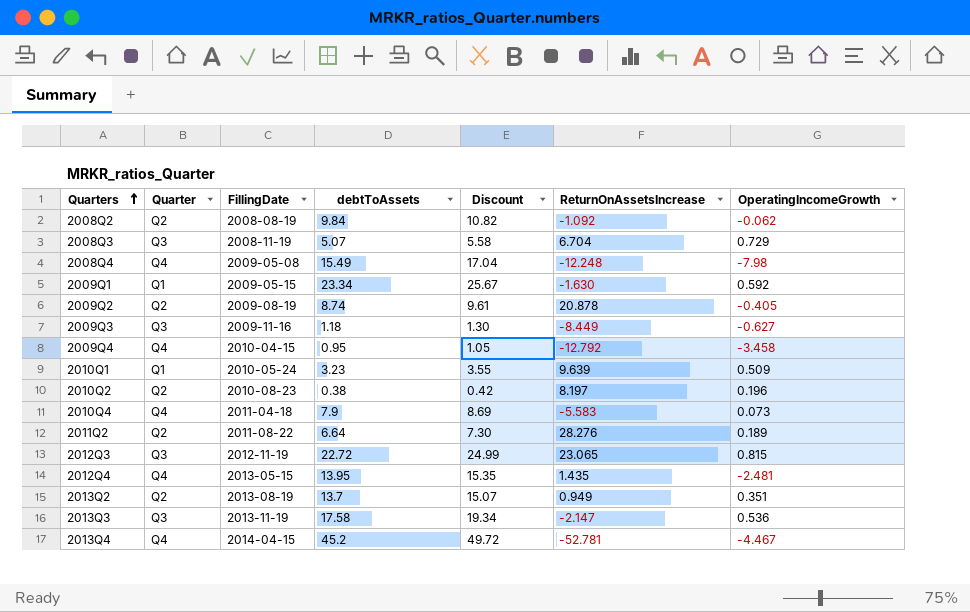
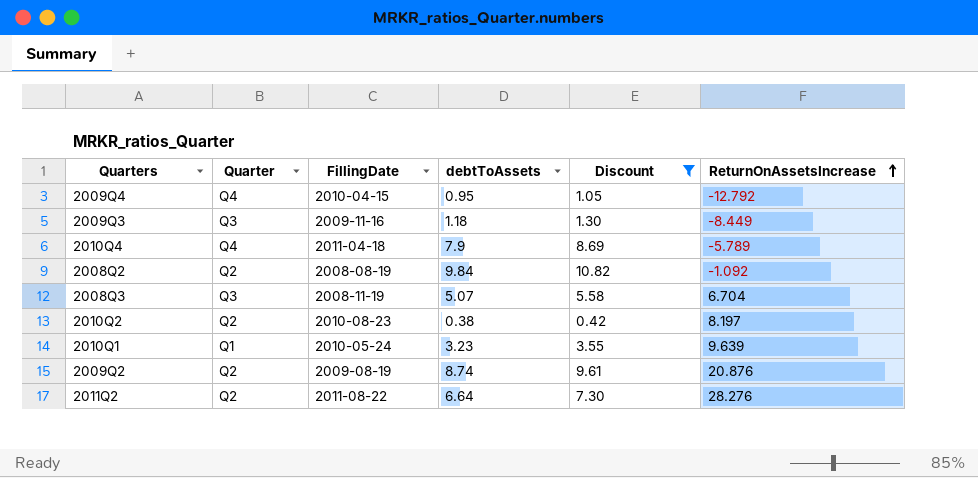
filter: none -> Discount <= 10.82
row order: Quarters ascending -> ReturnOnAssetsIncrease ascending
column OperatingIncomeGrowth | position: 7 -> none
2010Q4 | ReturnOnAssetsIncrease: -5.583 -> -5.789
2009Q2 | ReturnOnAssetsIncrease: 20.878 -> 20.876

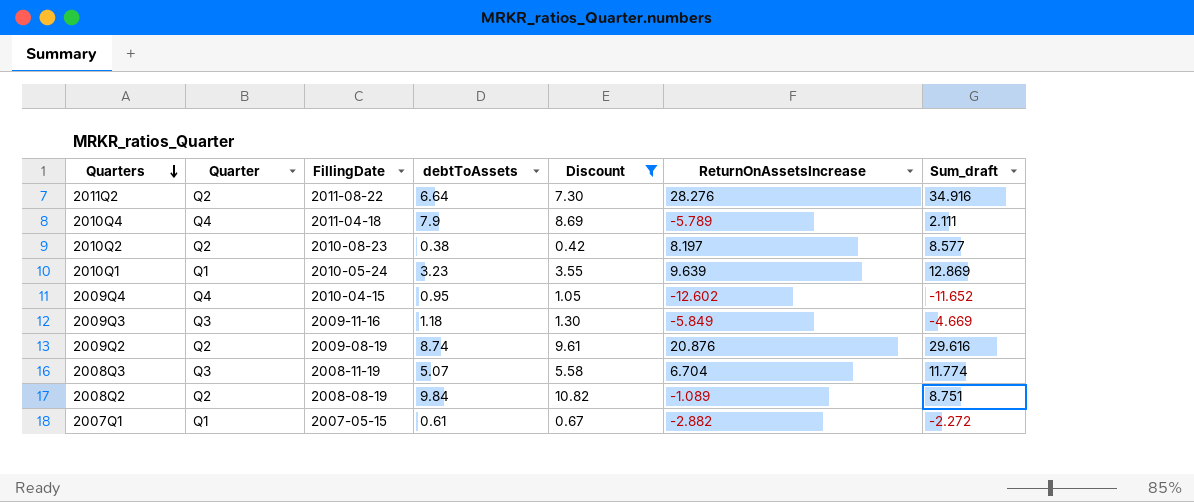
row order: ReturnOnAssetsIncrease ascending -> Quarters descending
column Sum_draft | formula: none -> [debtToAssets] + [ReturnOnAssetsIncrease]
2009Q4 | ReturnOnAssetsIncrease: -12.792 -> -12.602
2009Q3 | ReturnOnAssetsIncrease: -8.449 -> -5.849
2008Q2 | ReturnOnAssetsIncrease: -1.092 -> -1.089
row 2007Q1: none -> Q1 | 2007-05-15 | 0.61 | 0.67 | -2.882 | -2.272

